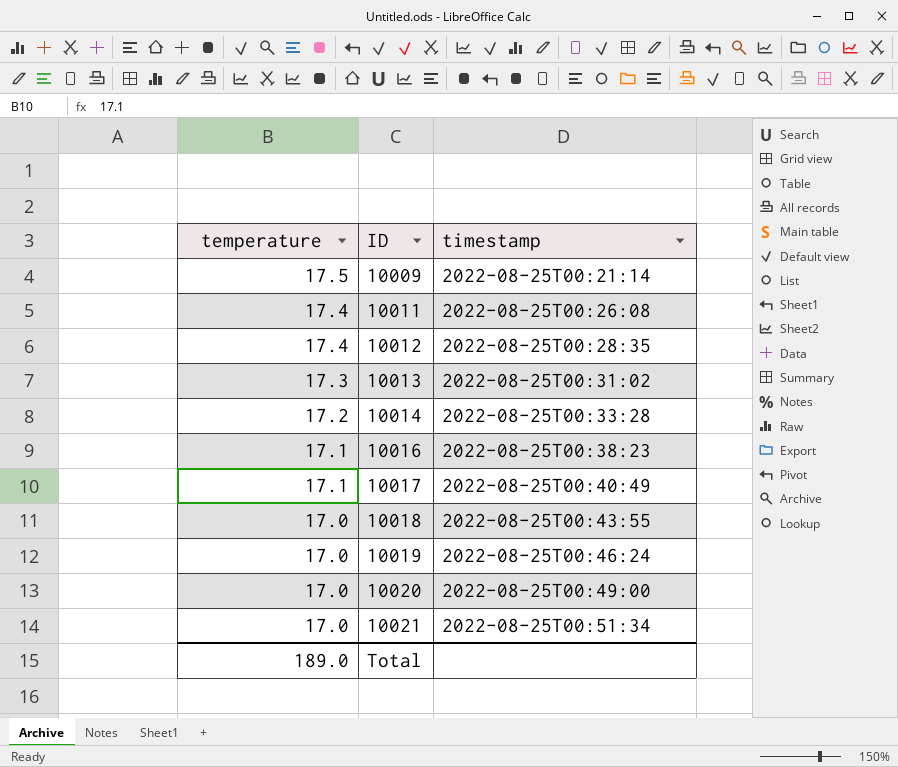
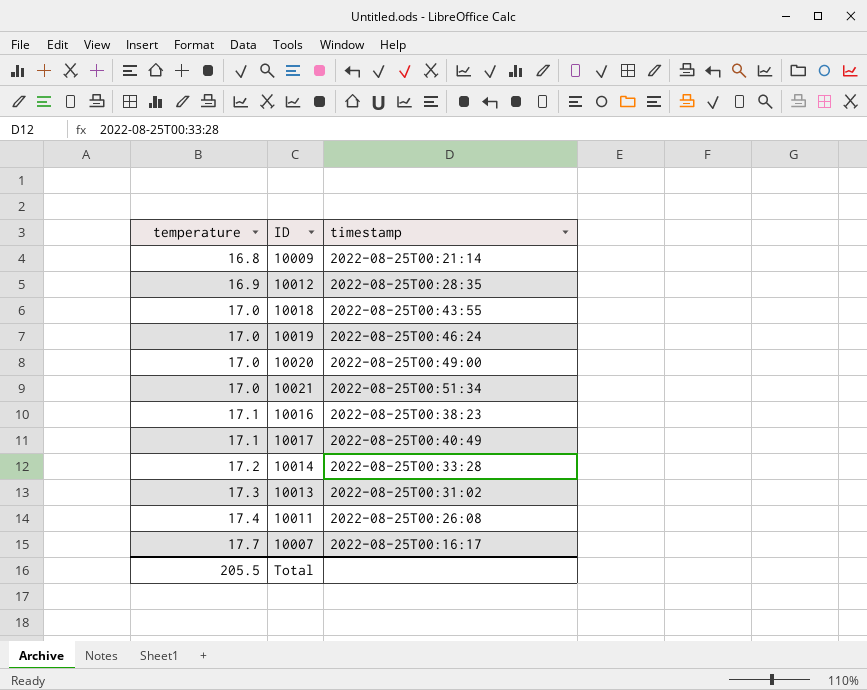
row order: temperature descending -> temperature ascending
10009 | temperature: 17.5 -> 16.8
10012 | temperature: 17.4 -> 16.9
row 10007: none -> 17.7 | 2022-08-25T00:16:17
Total | temperature: 189.0 -> 205.5

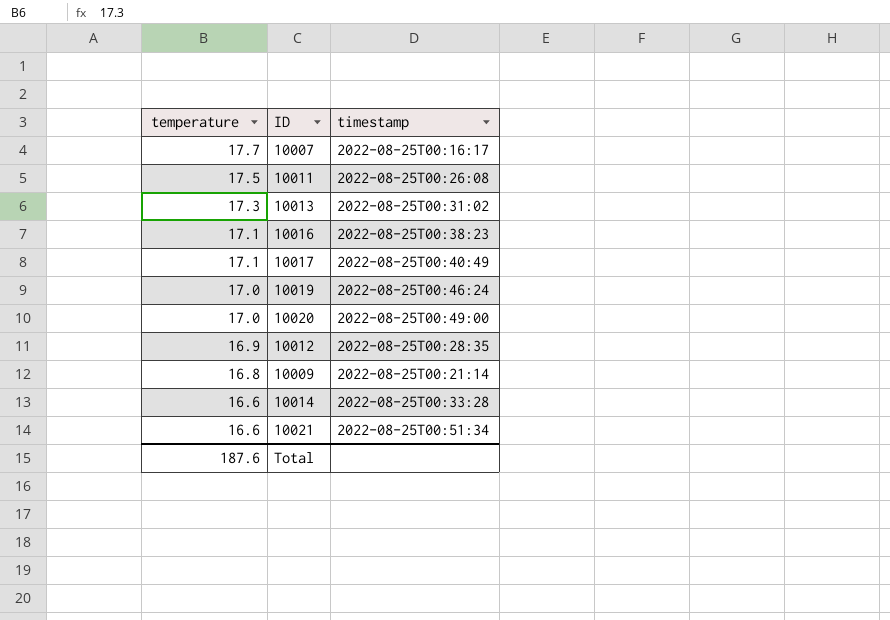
row order: temperature ascending -> temperature descending
row 10018: 17.0 | 2022-08-25T00:43:55 -> none
10011 | temperature: 17.4 -> 17.5
10014 | temperature: 17.2 -> 16.6
10021 | temperature: 17.0 -> 16.6
Total | temperature: 205.5 -> 187.6

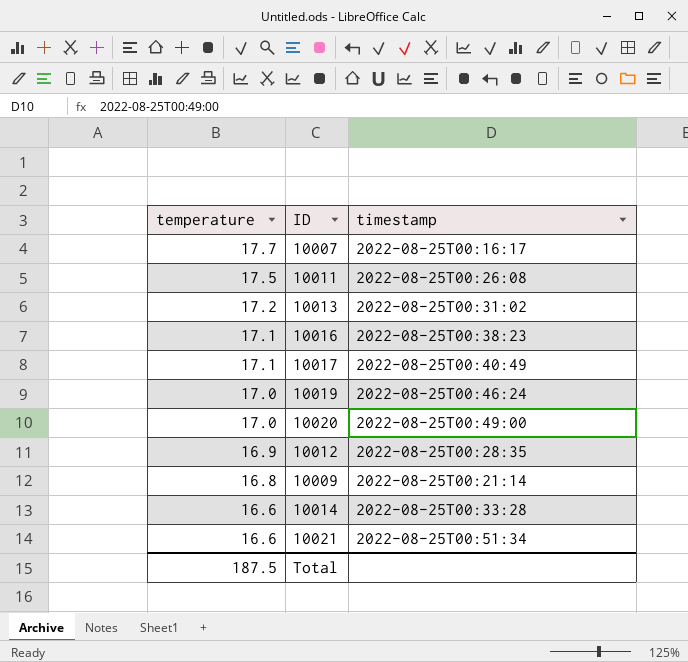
10013 | temperature: 17.3 -> 17.2
Total | temperature: 187.6 -> 187.5

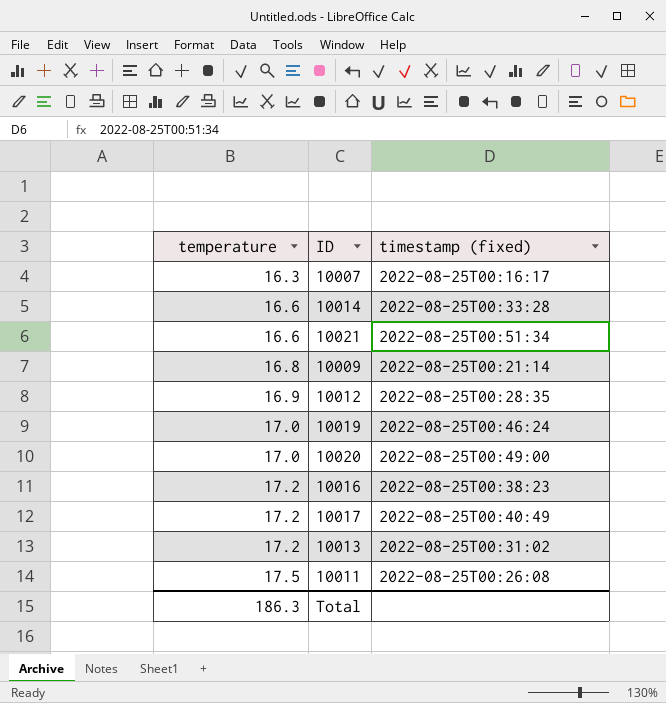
row order: temperature descending -> temperature ascending
column name: timestamp -> timestamp (fixed)
10007 | temperature: 17.7 -> 16.3
10016 | temperature: 17.1 -> 17.2
10017 | temperature: 17.1 -> 17.2
Total | temperature: 187.5 -> 186.3

